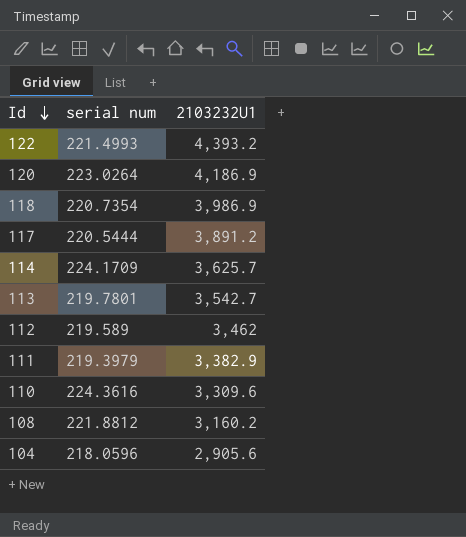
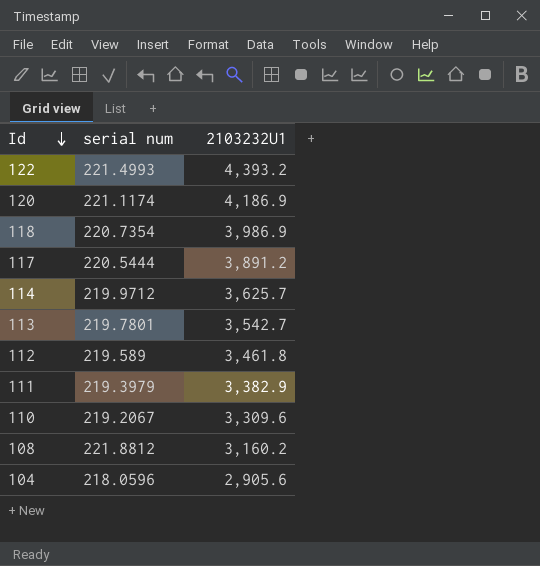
120 | serial num: 223.0264 -> 221.1174
114 | serial num: 224.1709 -> 219.9712
112 | 2103232U1: 3,462 -> 3,461.8
110 | serial num: 224.3616 -> 219.2067

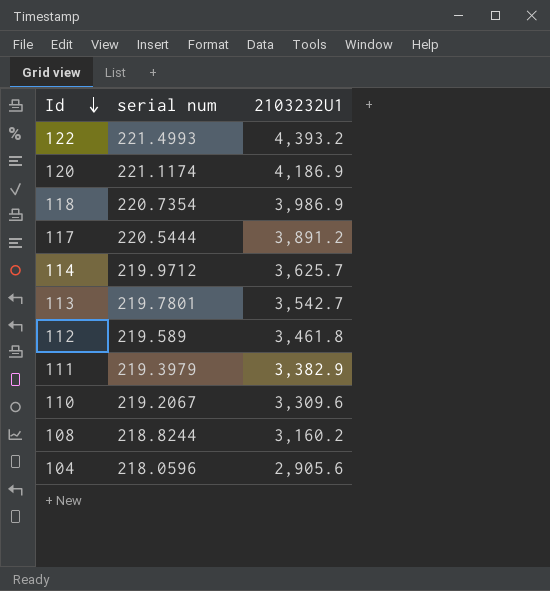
108 | serial num: 221.8812 -> 218.8244

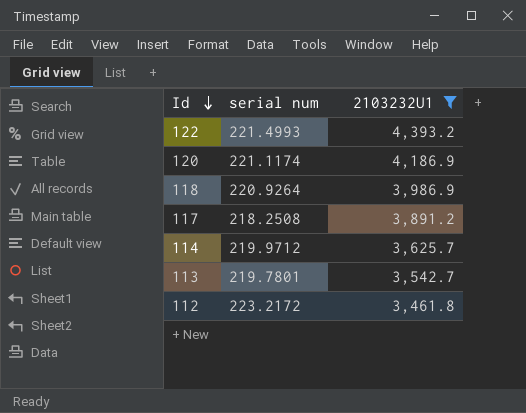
filter: none -> 2103232U1 >= 3,461.8
118 | serial num: 220.7354 -> 220.9264
117 | serial num: 220.5444 -> 218.2508
112 | serial num: 219.589 -> 223.2172

